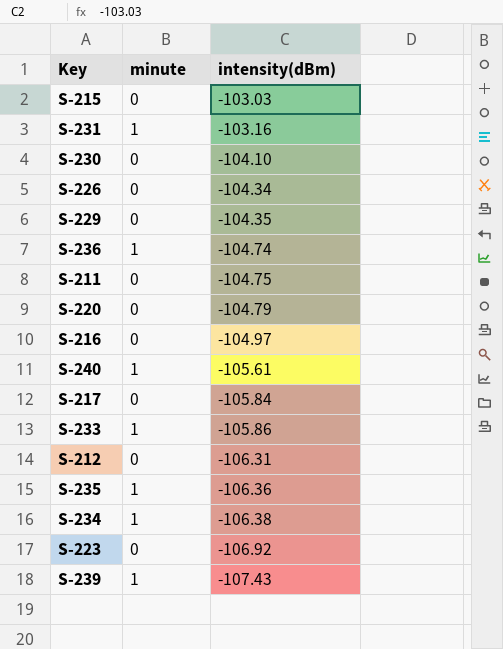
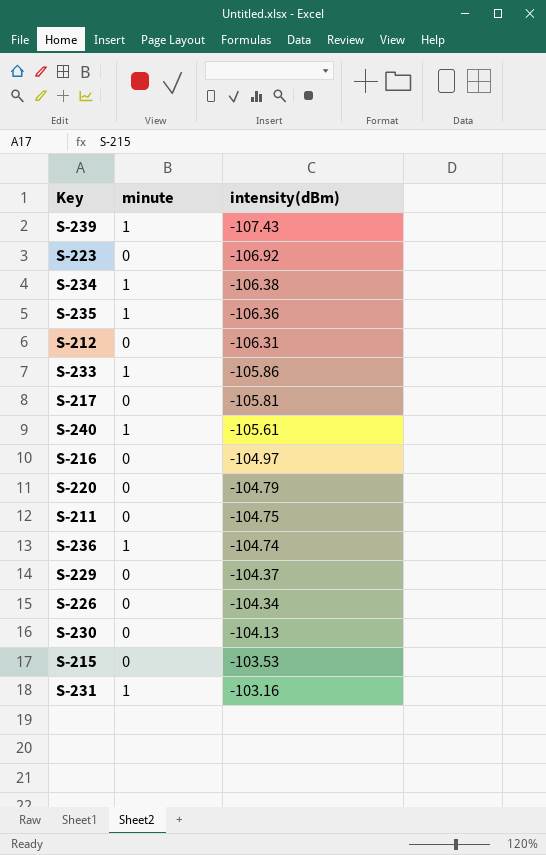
row order: intensity(dBm) descending -> intensity(dBm) ascending
S-217 | intensity(dBm): -105.84 -> -105.81
S-229 | intensity(dBm): -104.35 -> -104.37
S-230 | intensity(dBm): -104.10 -> -104.13
S-215 | intensity(dBm): -103.03 -> -103.53

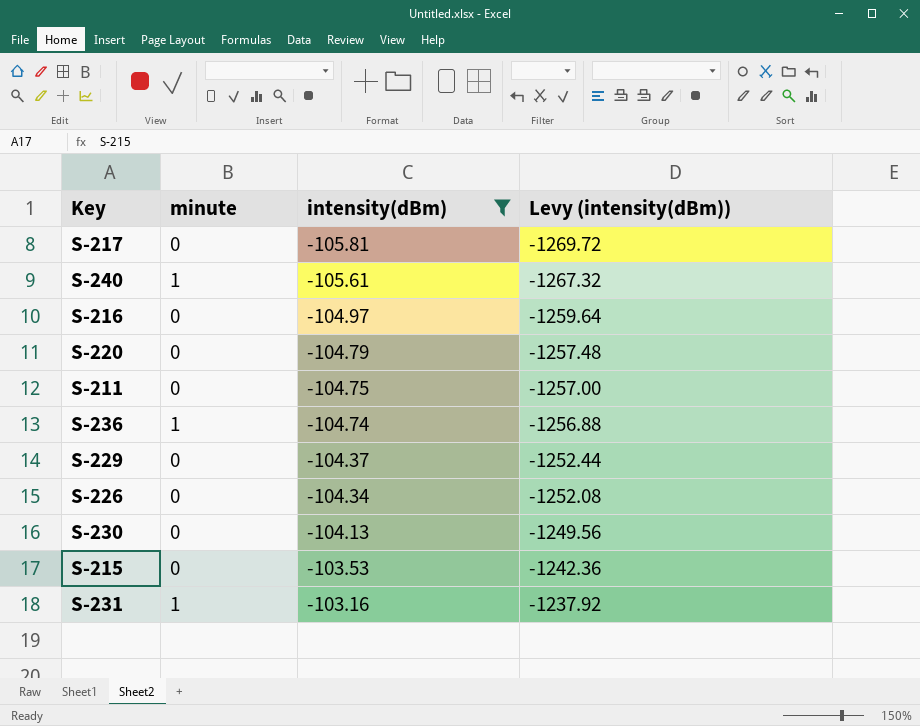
filter: none -> intensity(dBm) >= -105.81
column Levy (intensity(dBm)) | formula: none -> [intensity(dBm)] * 12

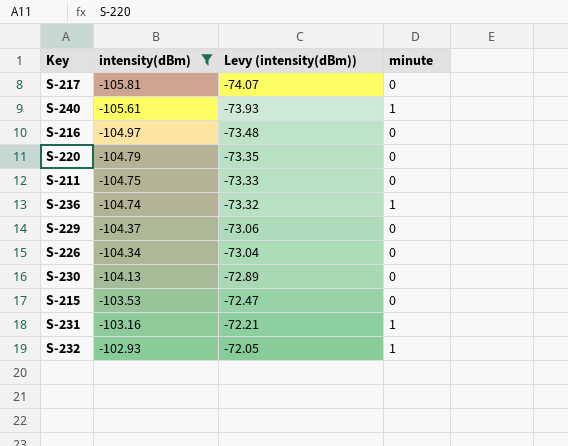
column Levy (intensity(dBm)) | formula: [intensity(dBm)] * 12 -> [intensity(dBm)] * 0.7
column minute | position: 2 -> 4
row S-232: none -> -102.93 | -72.05 | 1

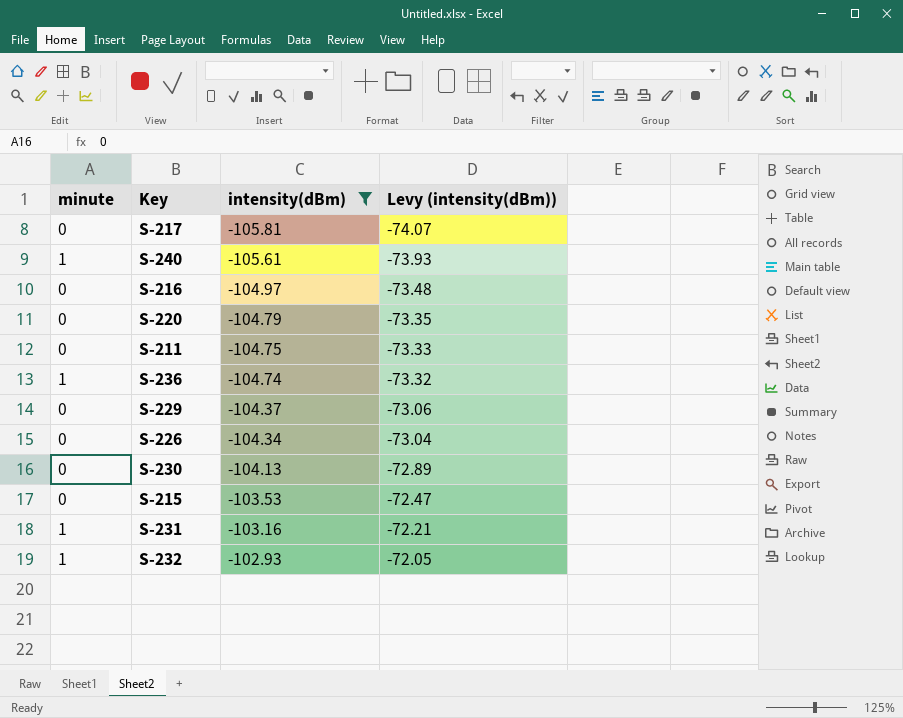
column minute | position: 4 -> 1

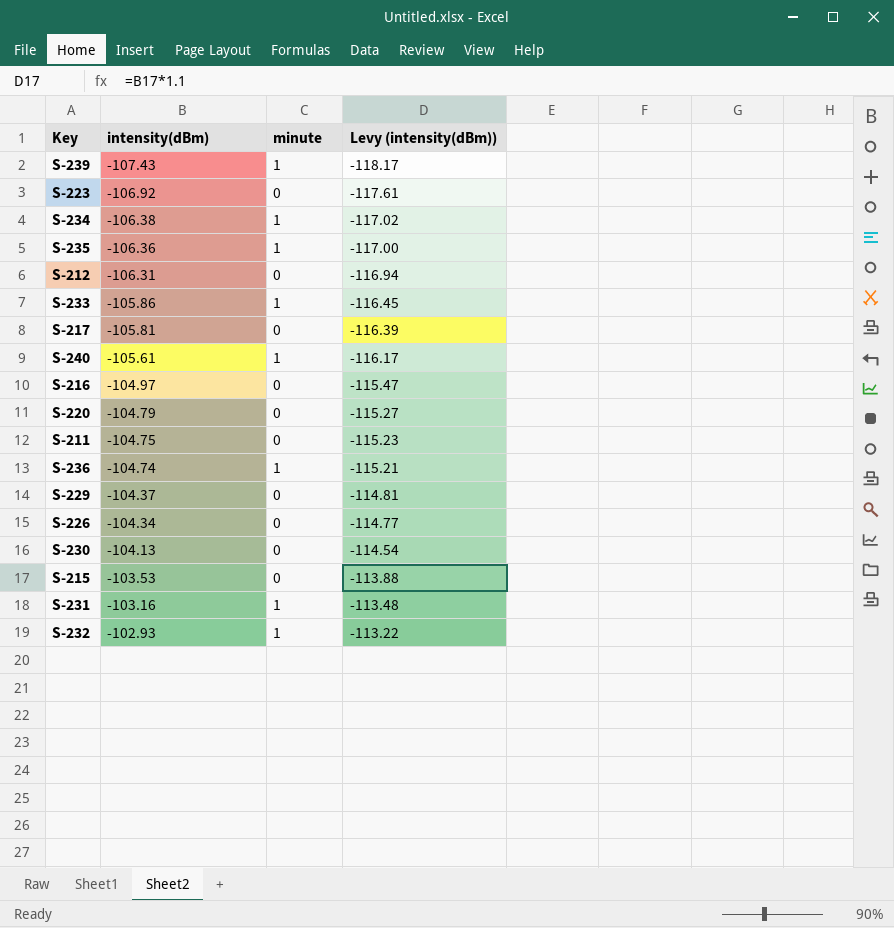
filter: intensity(dBm) >= -105.81 -> none
column minute | position: 1 -> 3
column Levy (intensity(dBm)) | formula: [intensity(dBm)] * 0.7 -> [intensity(dBm)] * 1.1

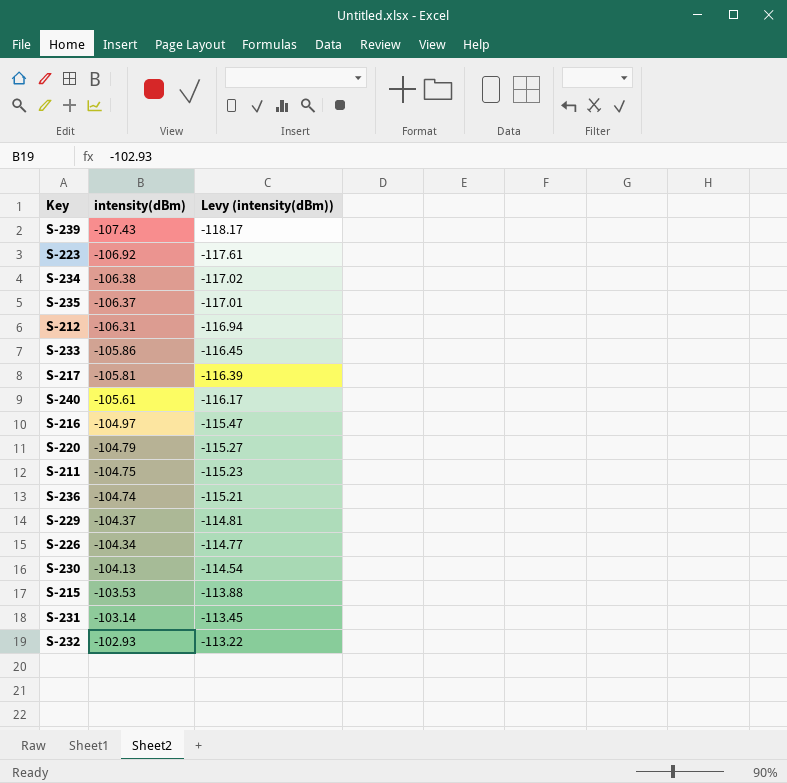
column minute | position: 3 -> none
S-235 | intensity(dBm): -106.36 -> -106.37
S-235 | Levy (intensity(dBm)): -117.00 -> -117.01
S-231 | intensity(dBm): -103.16 -> -103.14
S-231 | Levy (intensity(dBm)): -113.48 -> -113.45

